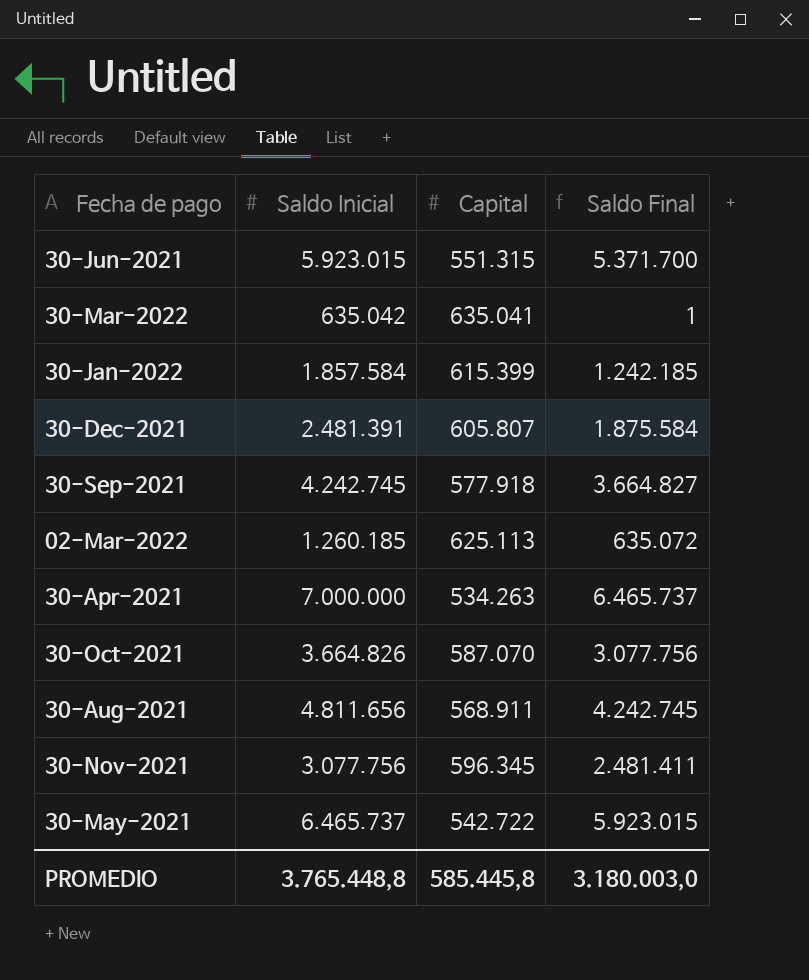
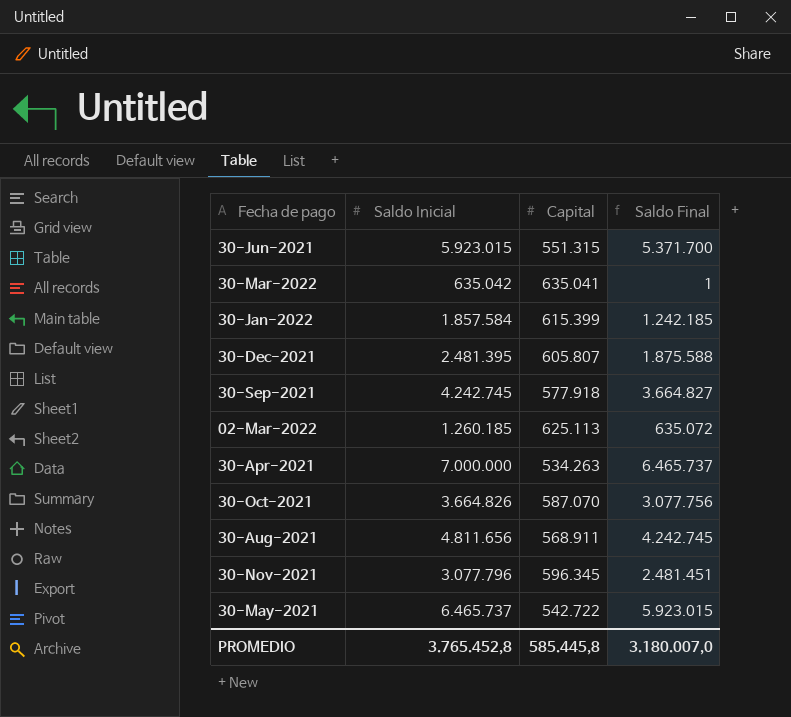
30-Dec-2021 | Saldo Inicial: 2.481.391 -> 2.481.395
30-Dec-2021 | Saldo Final: 1.875.584 -> 1.875.588
30-Nov-2021 | Saldo Inicial: 3.077.756 -> 3.077.796
30-Nov-2021 | Saldo Final: 2.481.411 -> 2.481.451
PROMEDIO | Saldo Inicial: 3.765.448,8 -> 3.765.452,8
PROMEDIO | Saldo Final: 3.180.003,0 -> 3.180.007,0

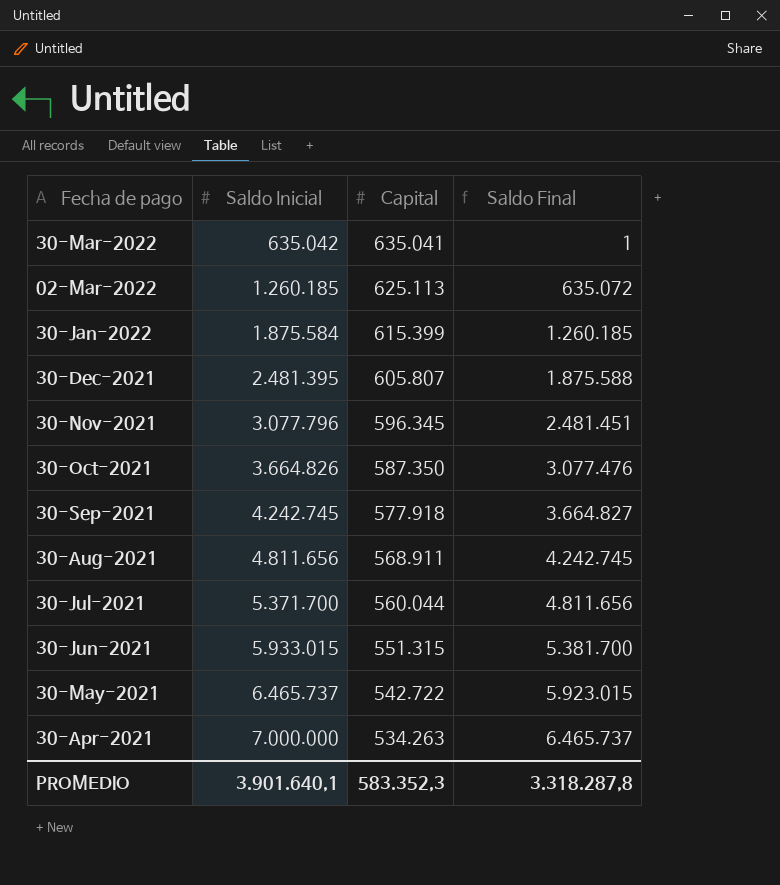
row order: none -> Fecha de pago descending
30-Jan-2022 | Saldo Inicial: 1.857.584 -> 1.875.584
30-Jan-2022 | Saldo Final: 1.242.185 -> 1.260.185
30-Oct-2021 | Capital: 587.070 -> 587.350
30-Oct-2021 | Saldo Final: 3.077.756 -> 3.077.476
row 30-Jul-2021: none -> 5.371.700 | 560.044 | 4.811.656
30-Jun-2021 | Saldo Inicial: 5.923.015 -> 5.933.015
30-Jun-2021 | Saldo Final: 5.371.700 -> 5.381.700
PROMEDIO | Saldo Inicial: 3.765.452,8 -> 3.901.640,1
PROMEDIO | Capital: 585.445,8 -> 583.352,3
PROMEDIO | Saldo Final: 3.180.007,0 -> 3.318.287,8

